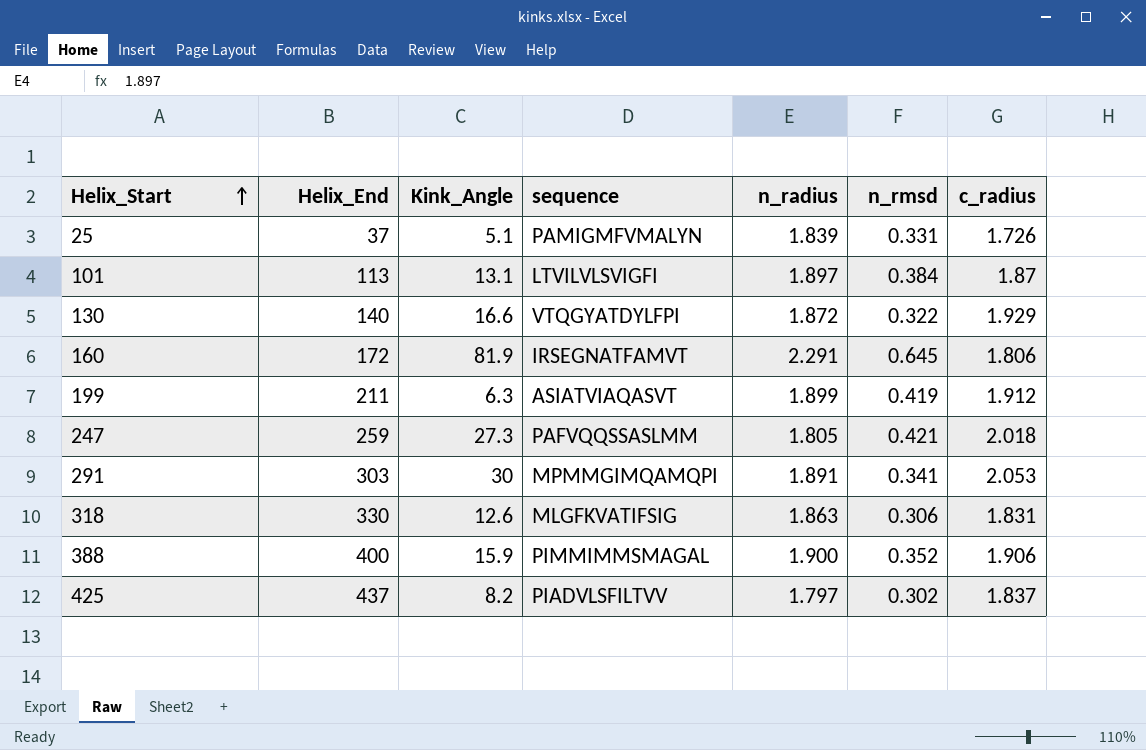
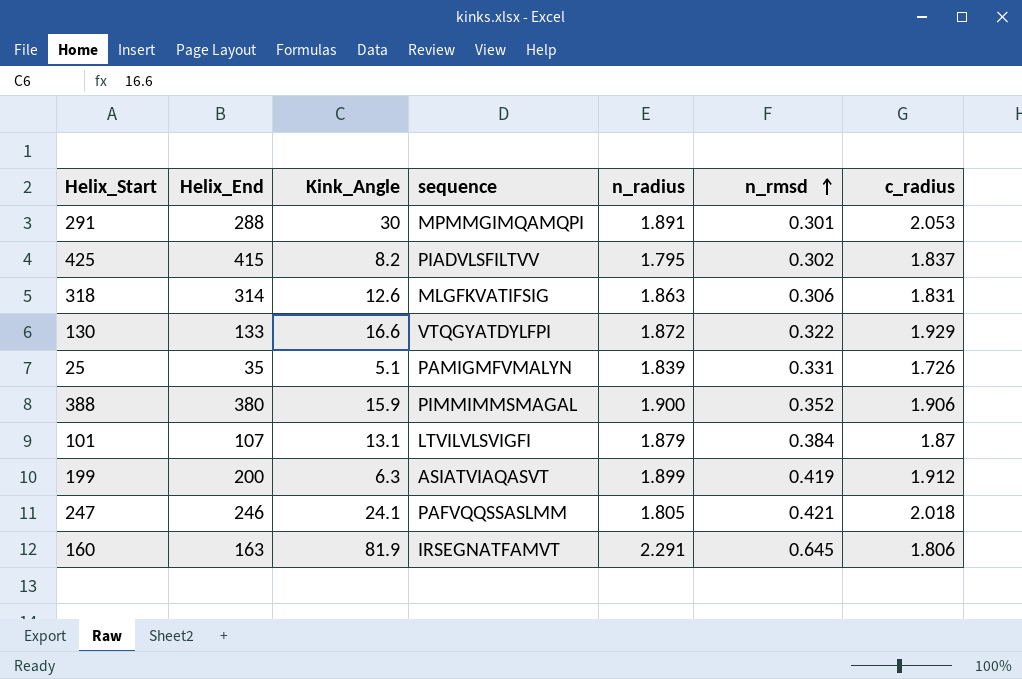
row order: Helix_Start ascending -> n_rmsd ascending
291 | Helix_End: 303 -> 288
291 | n_rmsd: 0.341 -> 0.301
425 | Helix_End: 437 -> 415
425 | n_radius: 1.797 -> 1.795
318 | Helix_End: 330 -> 314
130 | Helix_End: 140 -> 133
25 | Helix_End: 37 -> 35
388 | Helix_End: 400 -> 380
101 | Helix_End: 113 -> 107
101 | n_radius: 1.897 -> 1.879
199 | Helix_End: 211 -> 200
247 | Helix_End: 259 -> 246
247 | Kink_Angle: 27.3 -> 24.1
160 | Helix_End: 172 -> 163

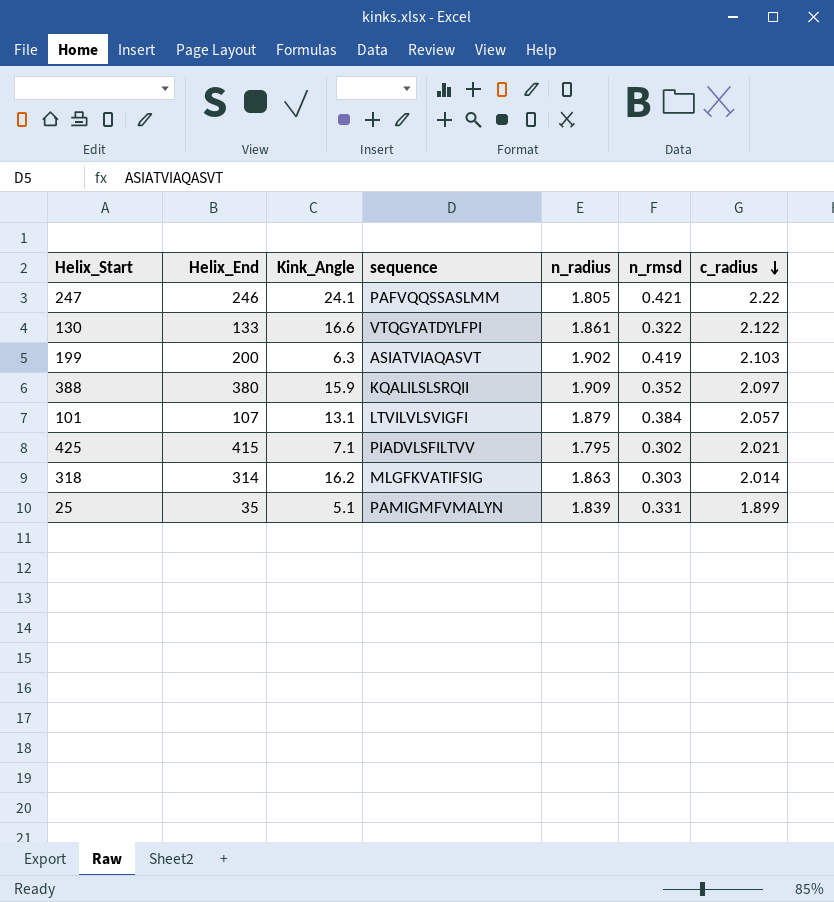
row order: n_rmsd ascending -> c_radius descending
row 291: 288 | 30 | MPMMGIMQAMQPI | 1.891 | 0.301 | 2.053 -> none
row 160: 163 | 81.9 | IRSEGNATFAMVT | 2.291 | 0.645 | 1.806 -> none
247 | c_radius: 2.018 -> 2.22
130 | n_radius: 1.872 -> 1.861
130 | c_radius: 1.929 -> 2.122
199 | n_radius: 1.899 -> 1.902
199 | c_radius: 1.912 -> 2.103
388 | sequence: PIMMIMMSMAGAL -> KQALILSLSRQII
388 | n_radius: 1.900 -> 1.909
388 | c_radius: 1.906 -> 2.097
101 | c_radius: 1.87 -> 2.057
425 | Kink_Angle: 8.2 -> 7.1
425 | c_radius: 1.837 -> 2.021
318 | Kink_Angle: 12.6 -> 16.2
318 | n_rmsd: 0.306 -> 0.303
318 | c_radius: 1.831 -> 2.014
25 | c_radius: 1.726 -> 1.899

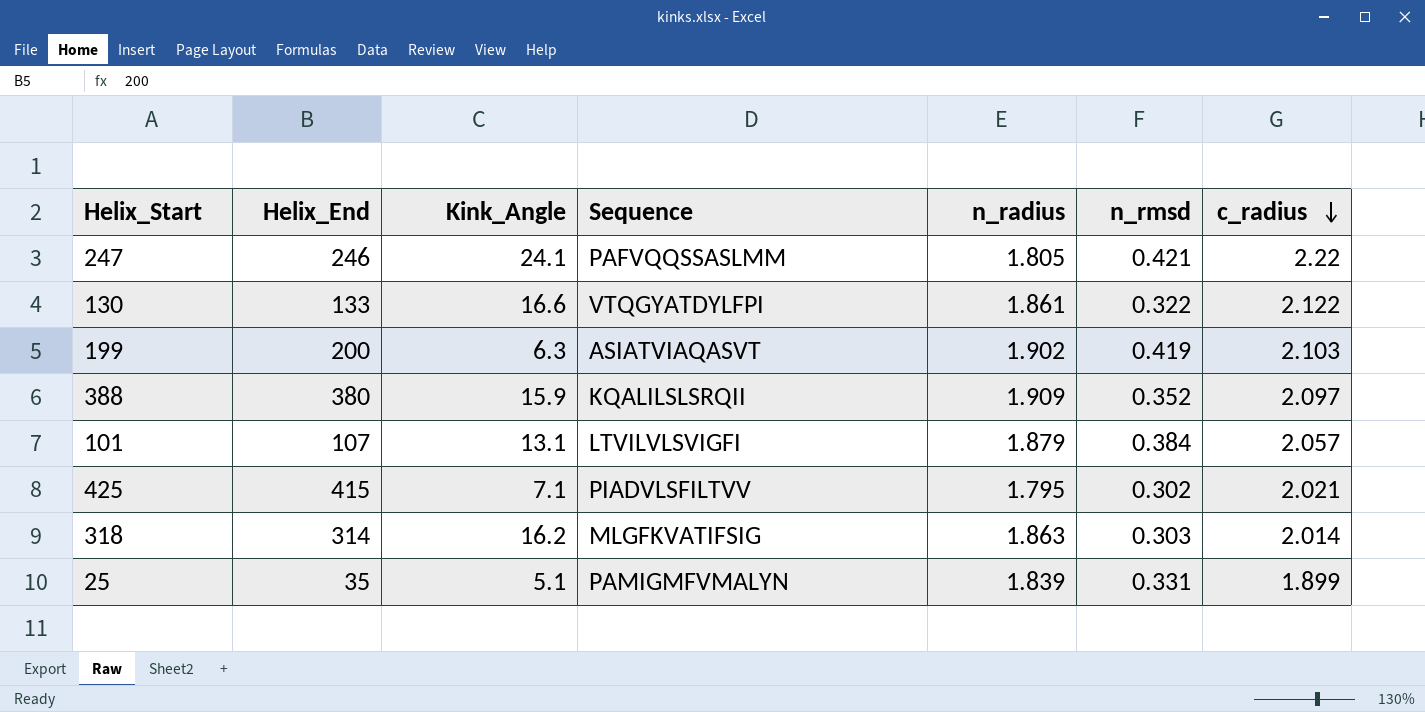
column name: sequence -> Sequence

